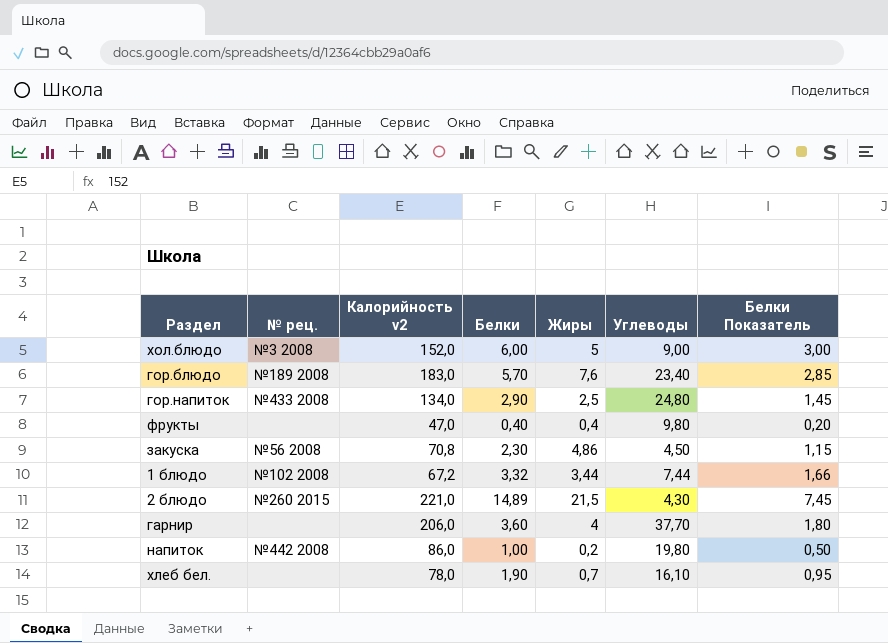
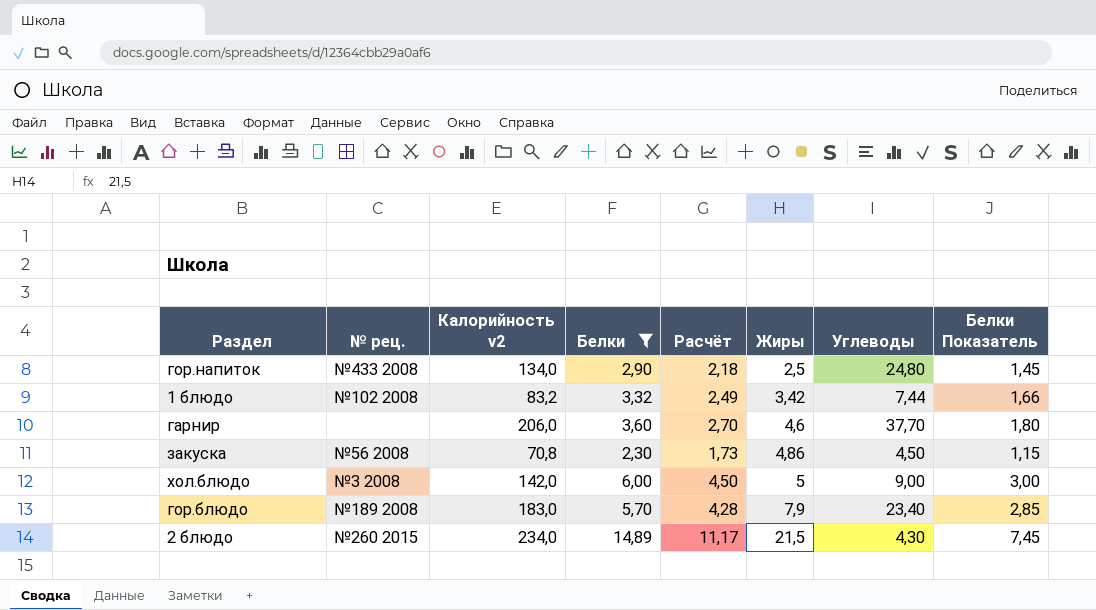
filter: none -> Белки >= 2,30
row order: none -> Жиры ascending
column Расчёт | formula: none -> [Белки] * 0,75
1 блюдо | Калорийность v2: 67,2 -> 83,2
1 блюдо | Жиры: 3,44 -> 3,42
гарнир | Жиры: 4 -> 4,6
хол.блюдо | Калорийность v2: 152,0 -> 142,0
гор.блюдо | Жиры: 7,6 -> 7,9
2 блюдо | Калорийность v2: 221,0 -> 234,0

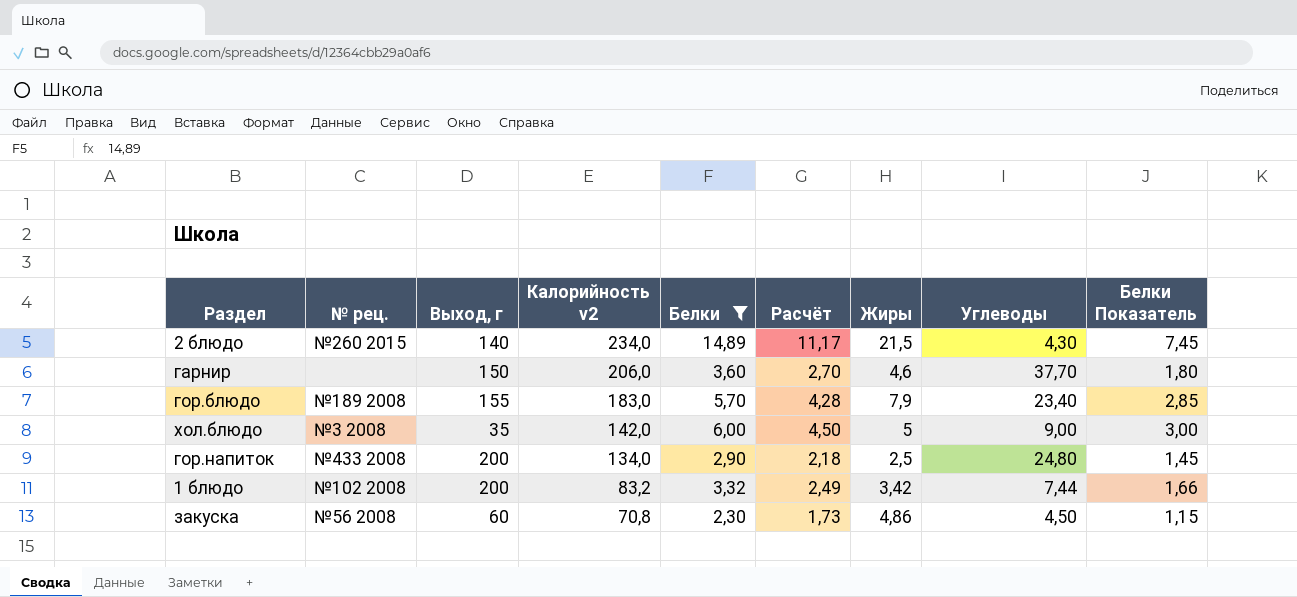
row order: Жиры ascending -> Калорийность v2 descending
column Выход, г | position: none -> 3

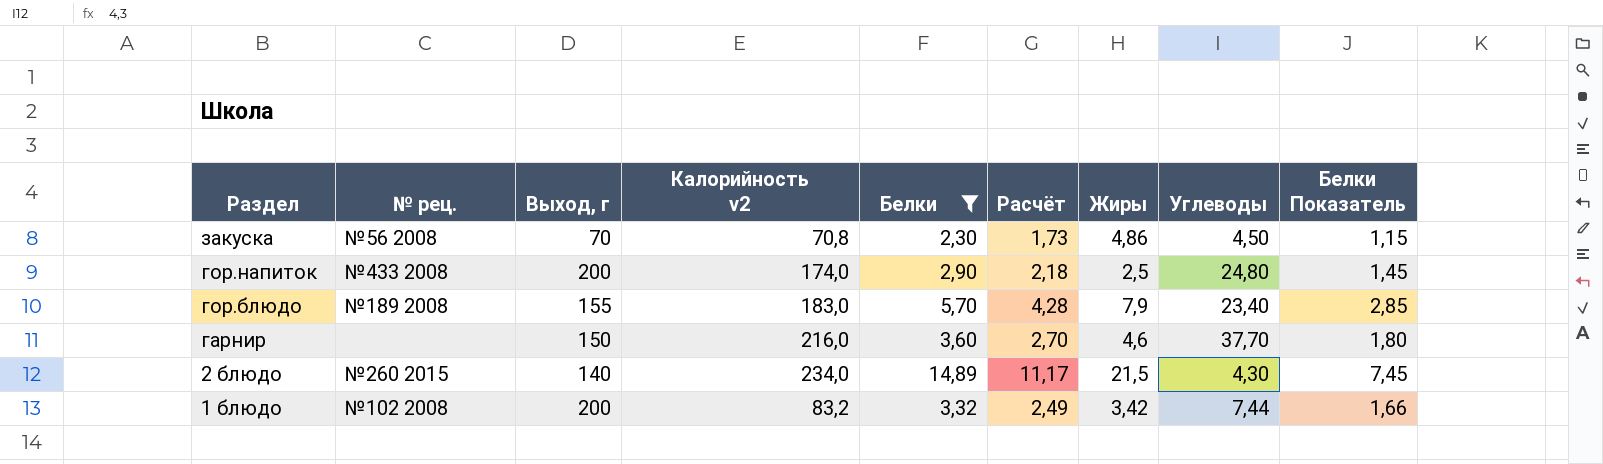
row order: Калорийность v2 descending -> Раздел descending
row хол.блюдо: №3 2008 | 35 | 142,0 | 6,00 | 4,50 | 5 | 9,00 | 3,00 -> none
закуска | Выход, г: 60 -> 70
гор.напиток | Калорийность v2: 134,0 -> 174,0
гарнир | Калорийность v2: 206,0 -> 216,0

